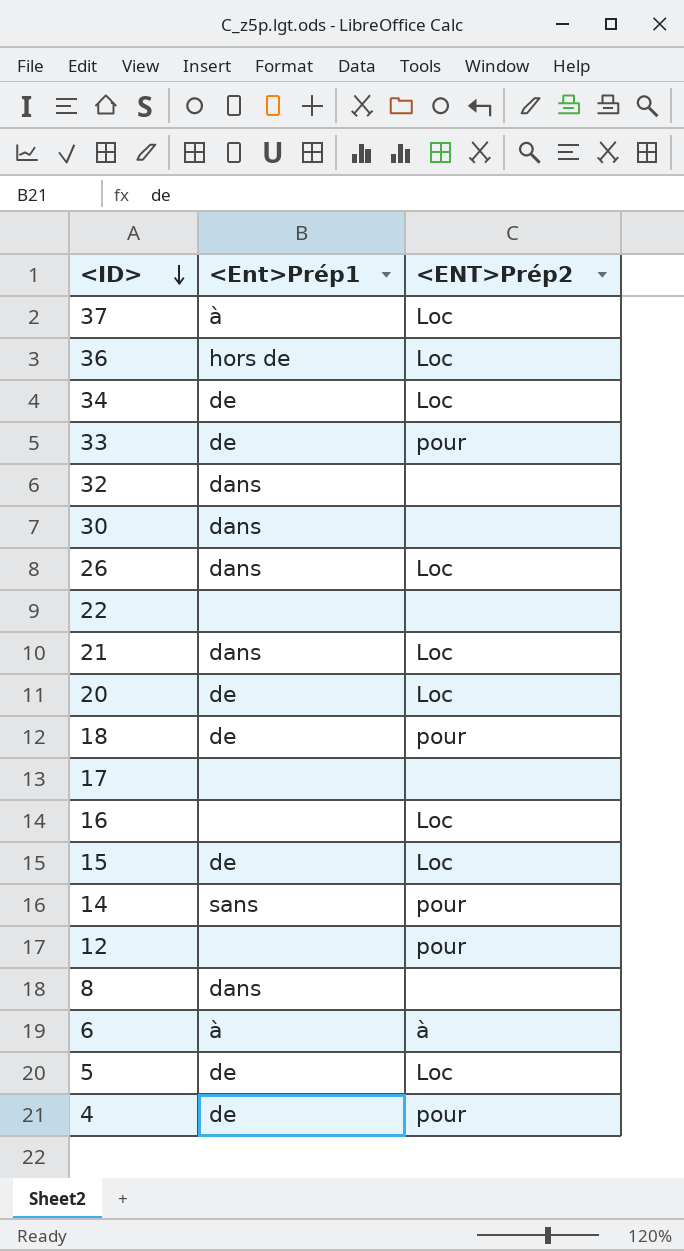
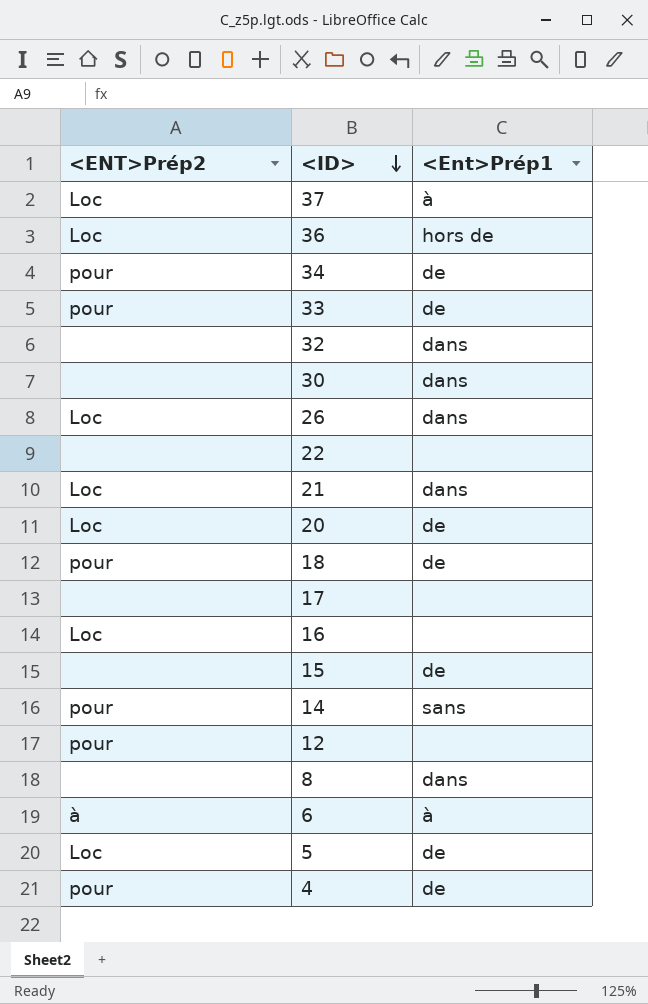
column <ENT>Prép2 | position: 3 -> 1
34 | <ENT>Prép2: Loc -> pour
15 | <ENT>Prép2: Loc -> none

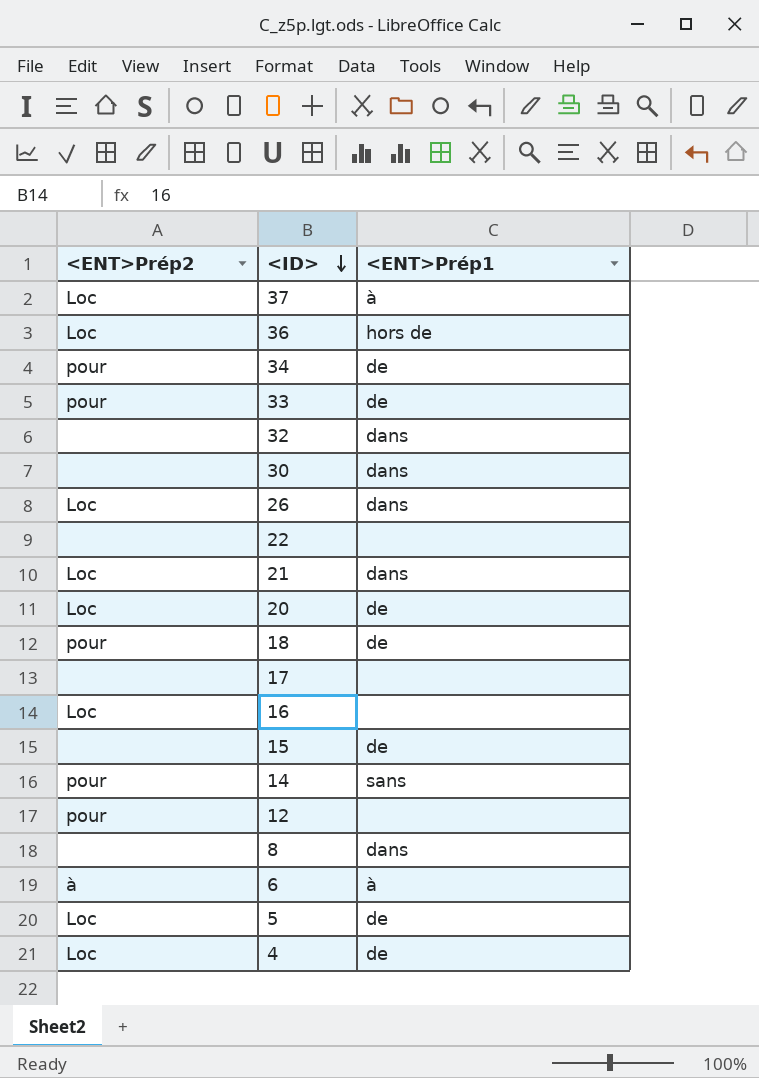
column name: <Ent>Prép1 -> <ENT>Prép1
4 | <ENT>Prép2: pour -> Loc

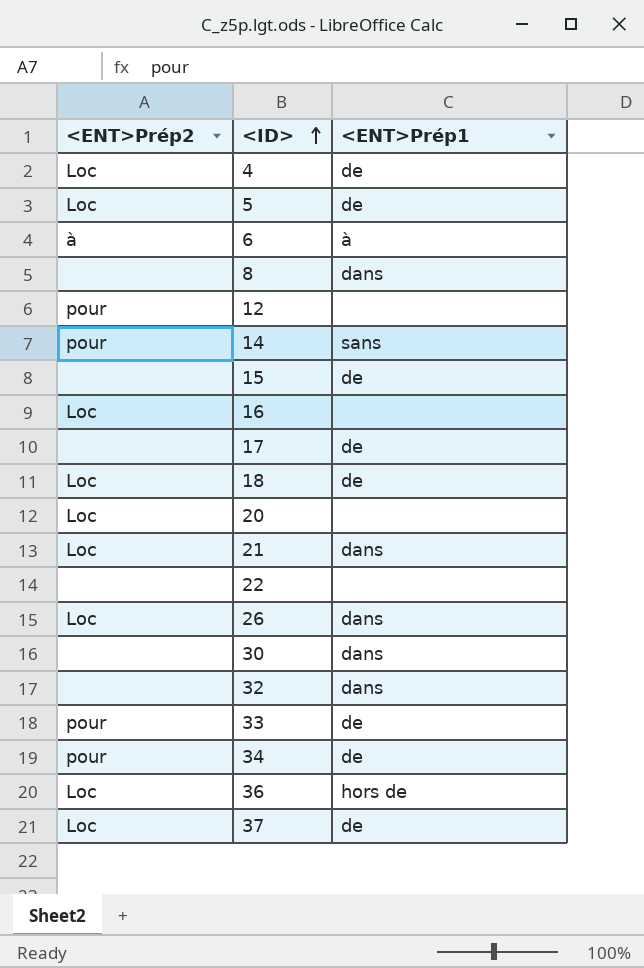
row order: <ID> descending -> <ID> ascending
17 | <ENT>Prép1: none -> de
18 | <ENT>Prép2: pour -> Loc
20 | <ENT>Prép1: de -> none
37 | <ENT>Prép1: à -> de

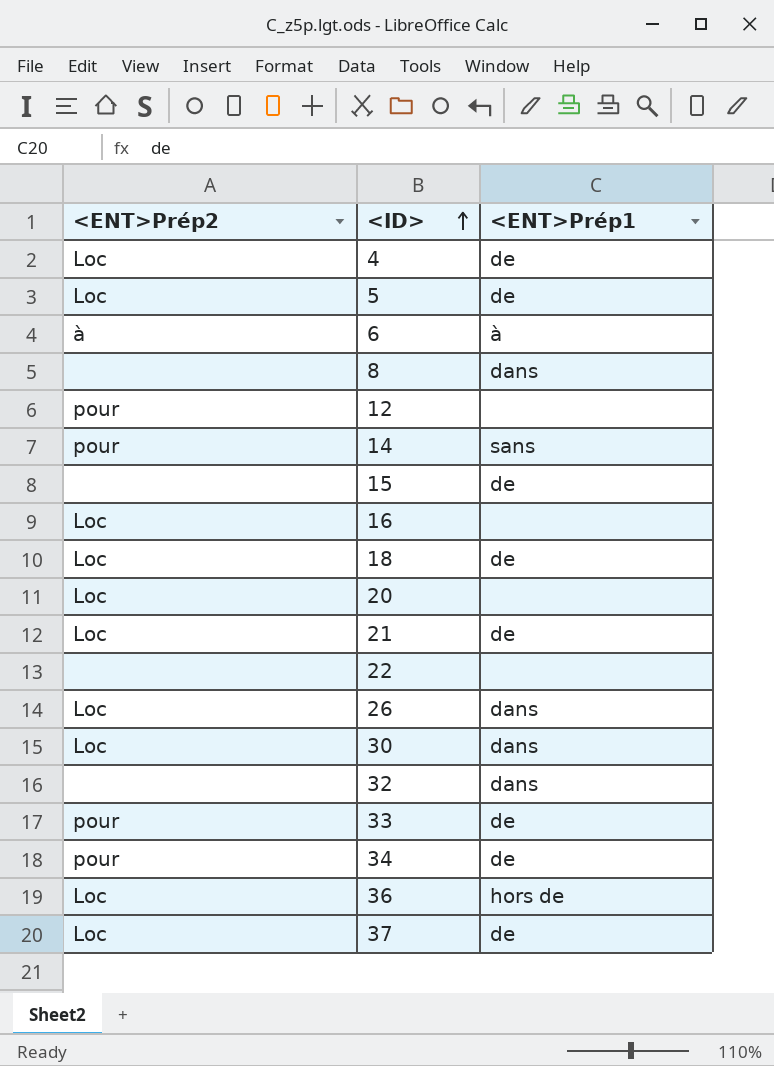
row 17: none | de -> none
21 | <ENT>Prép1: dans -> de
30 | <ENT>Prép2: none -> Loc

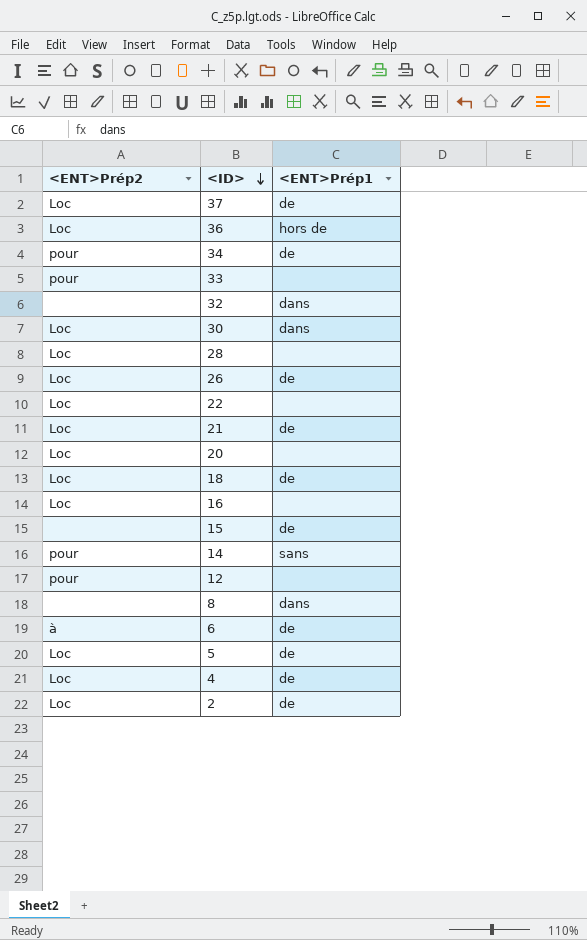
row order: <ID> ascending -> <ID> descending
33 | <ENT>Prép1: de -> none
row 28: none -> Loc | none
26 | <ENT>Prép1: dans -> de
22 | <ENT>Prép2: none -> Loc
6 | <ENT>Prép1: à -> de
row 2: none -> Loc | de

